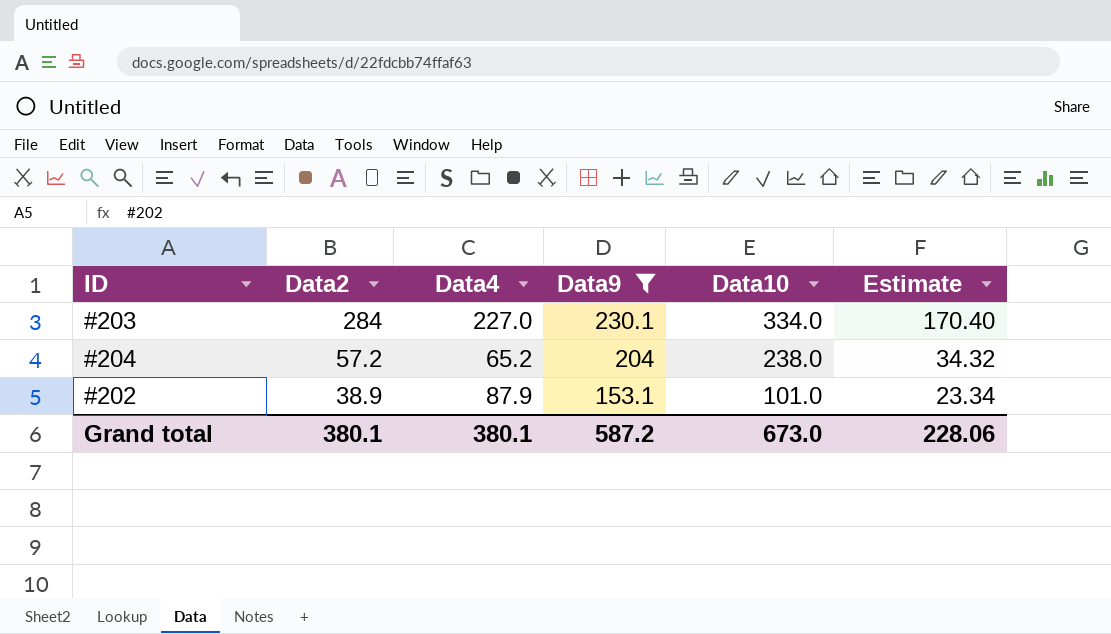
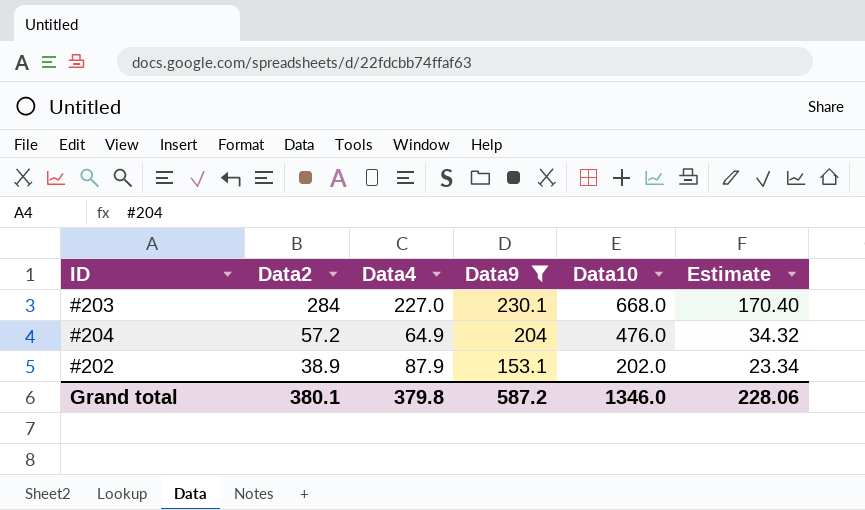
#203 | Data10: 334.0 -> 668.0
#204 | Data4: 65.2 -> 64.9
#204 | Data10: 238.0 -> 476.0
#202 | Data10: 101.0 -> 202.0
Grand total | Data4: 380.1 -> 379.8
Grand total | Data10: 673.0 -> 1346.0

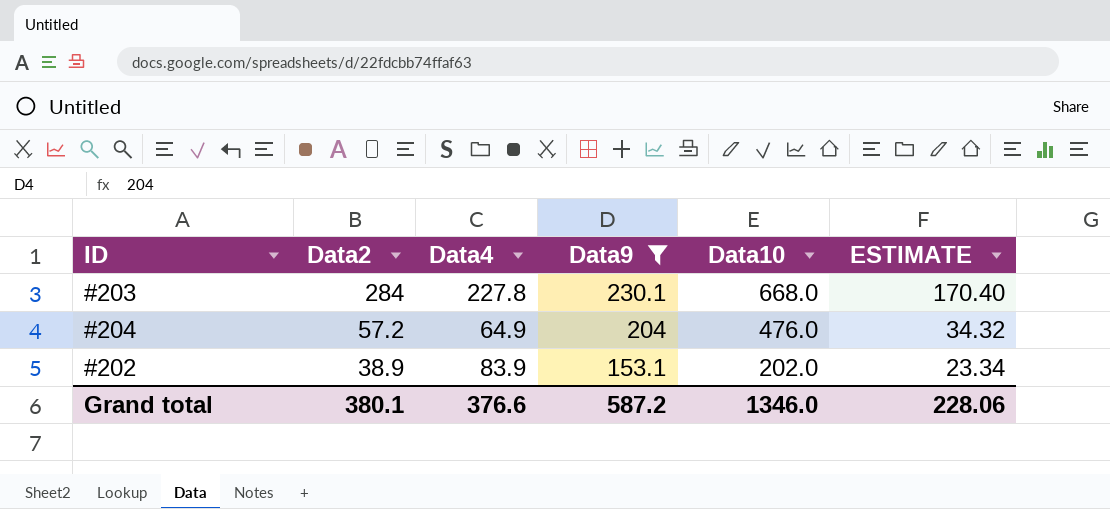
column name: Estimate -> ESTIMATE
#203 | Data4: 227.0 -> 227.8
#202 | Data4: 87.9 -> 83.9
Grand total | Data4: 379.8 -> 376.6

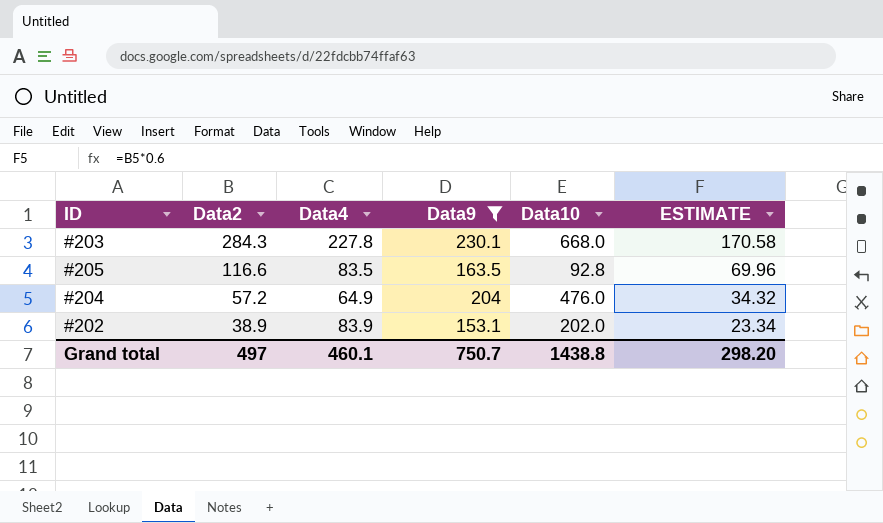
#203 | Data2: 284 -> 284.3
#203 | ESTIMATE: 170.40 -> 170.58
row #205: none -> 116.6 | 83.5 | 163.5 | 92.8 | 69.96
Grand total | Data2: 380.1 -> 497
Grand total | Data4: 376.6 -> 460.1
Grand total | Data9: 587.2 -> 750.7
Grand total | Data10: 1346.0 -> 1438.8
Grand total | ESTIMATE: 228.06 -> 298.20

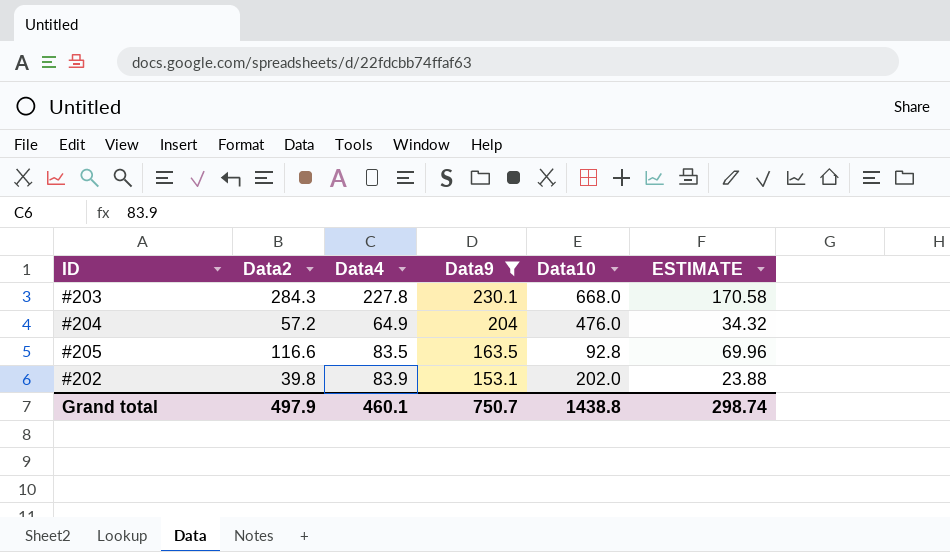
row order: Data2 descending -> Data9 descending
#202 | Data2: 38.9 -> 39.8
#202 | ESTIMATE: 23.34 -> 23.88
Grand total | Data2: 497 -> 497.9
Grand total | ESTIMATE: 298.20 -> 298.74

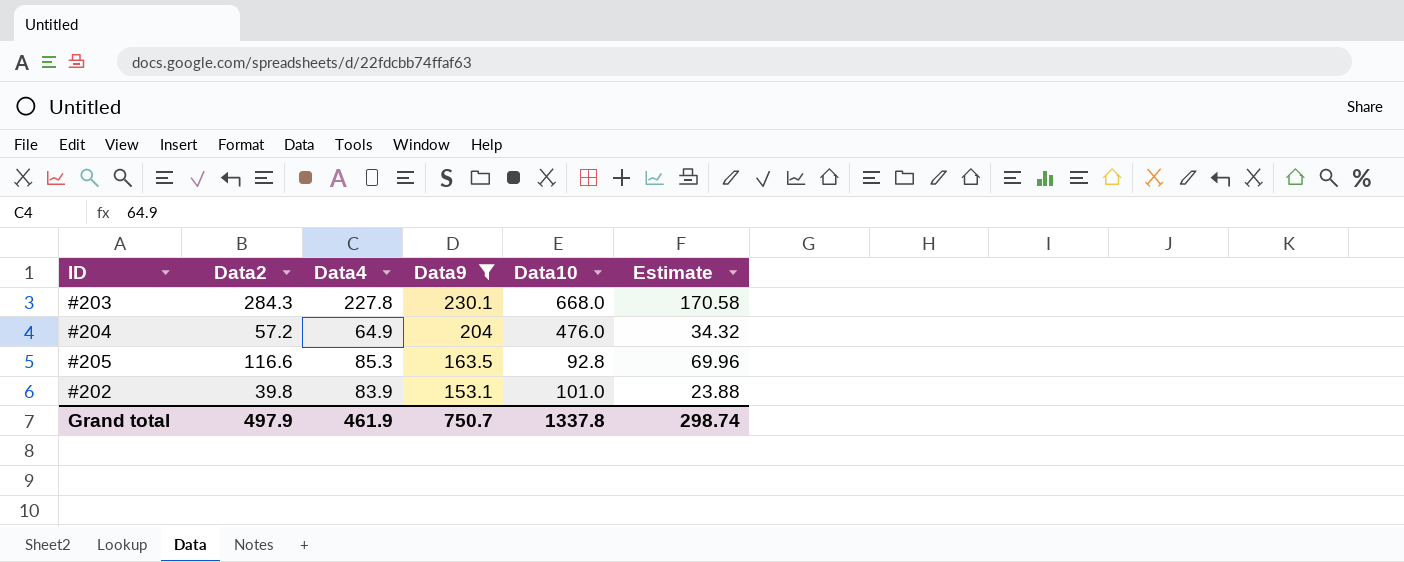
column name: ESTIMATE -> Estimate
#205 | Data4: 83.5 -> 85.3
#202 | Data10: 202.0 -> 101.0
Grand total | Data4: 460.1 -> 461.9
Grand total | Data10: 1438.8 -> 1337.8

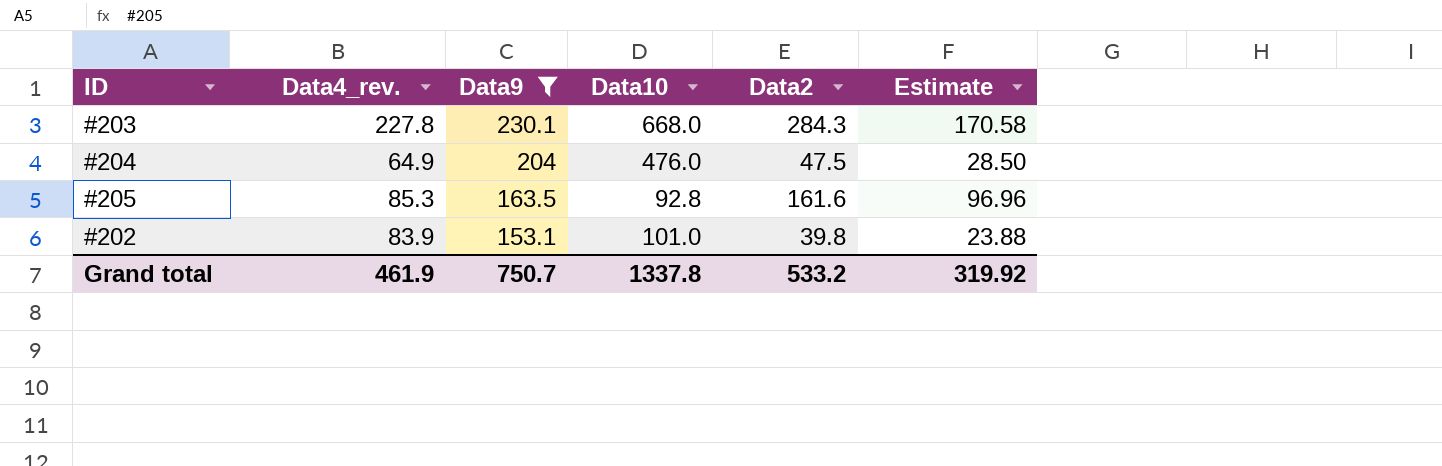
column name: Data4 -> Data4_rev.
column Data2 | position: 2 -> 5
#204 | Data2: 57.2 -> 47.5
#204 | Estimate: 34.32 -> 28.50
#205 | Data2: 116.6 -> 161.6
#205 | Estimate: 69.96 -> 96.96
Grand total | Data2: 497.9 -> 533.2
Grand total | Estimate: 298.74 -> 319.92

